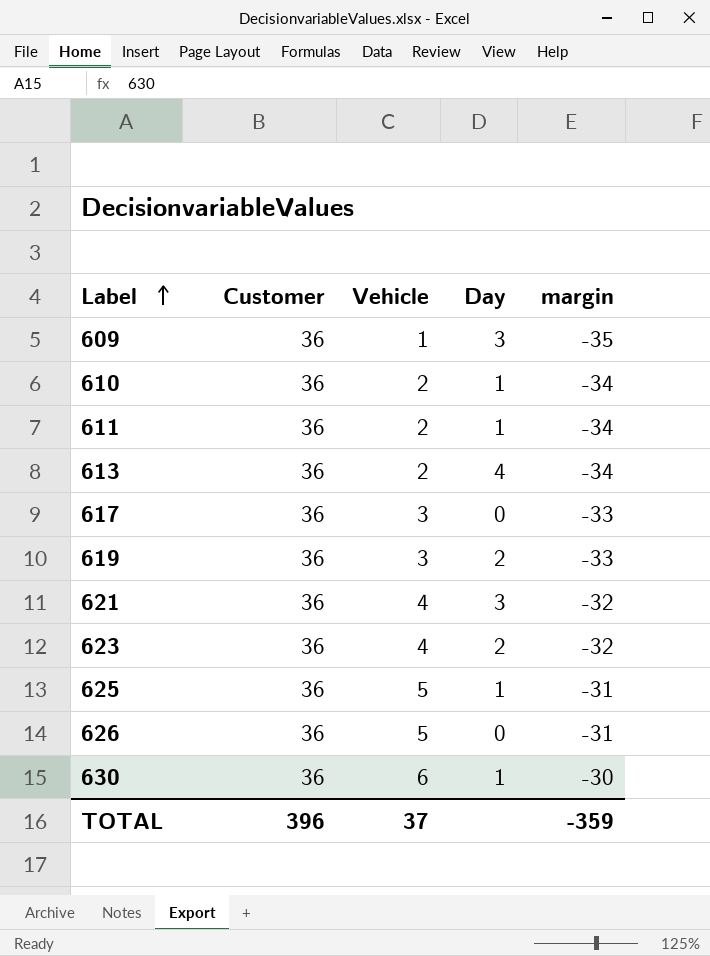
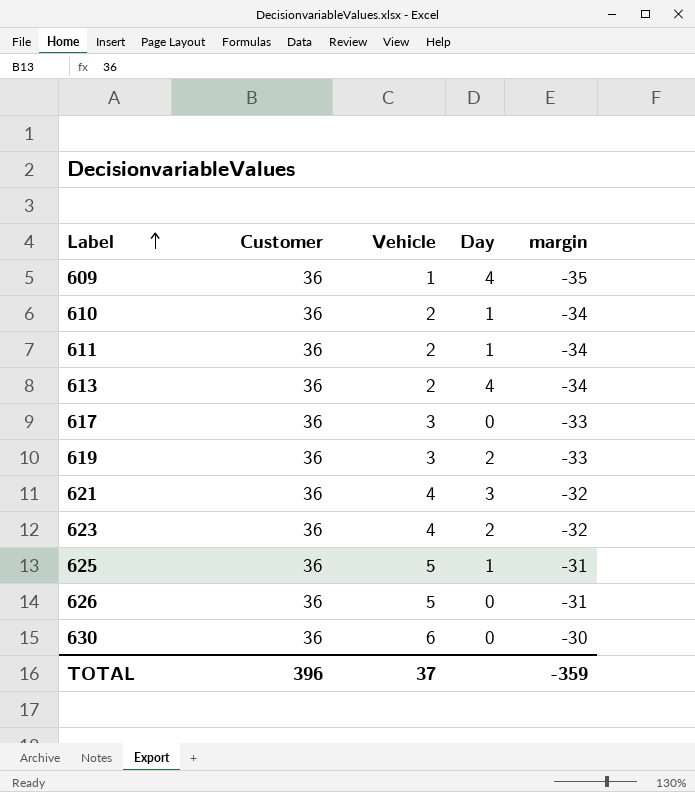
609 | Day: 3 -> 4
630 | Day: 1 -> 0

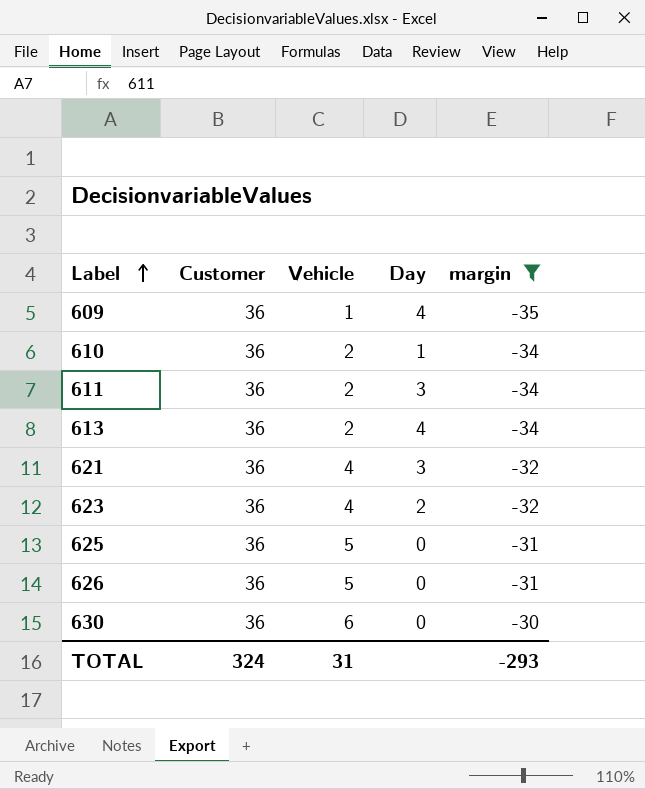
filter: none -> margin != -33
611 | Day: 1 -> 3
625 | Day: 1 -> 0
TOTAL | Customer: 396 -> 324
TOTAL | Vehicle: 37 -> 31
TOTAL | margin: -359 -> -293

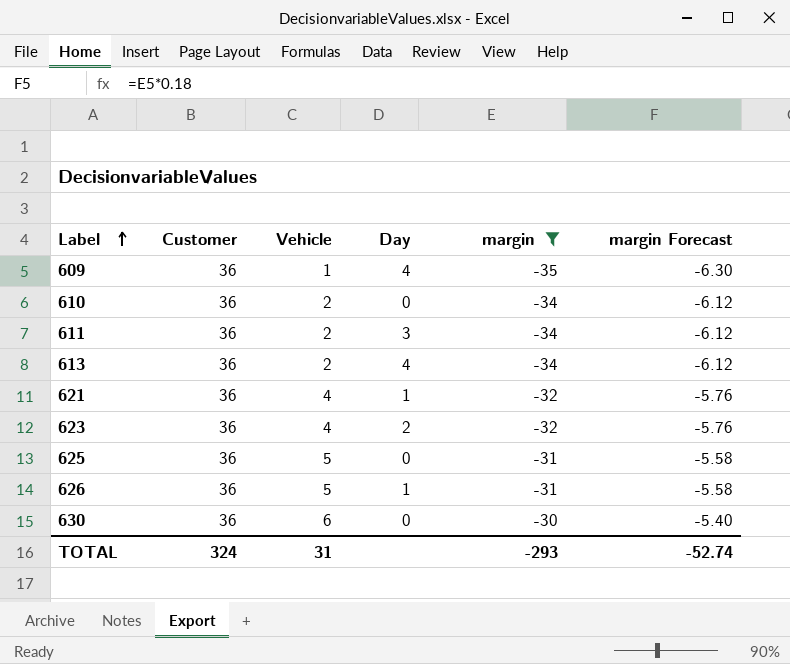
column margin Forecast | formula: none -> [margin] * 0.18
610 | Day: 1 -> 0
621 | Day: 3 -> 1
626 | Day: 0 -> 1

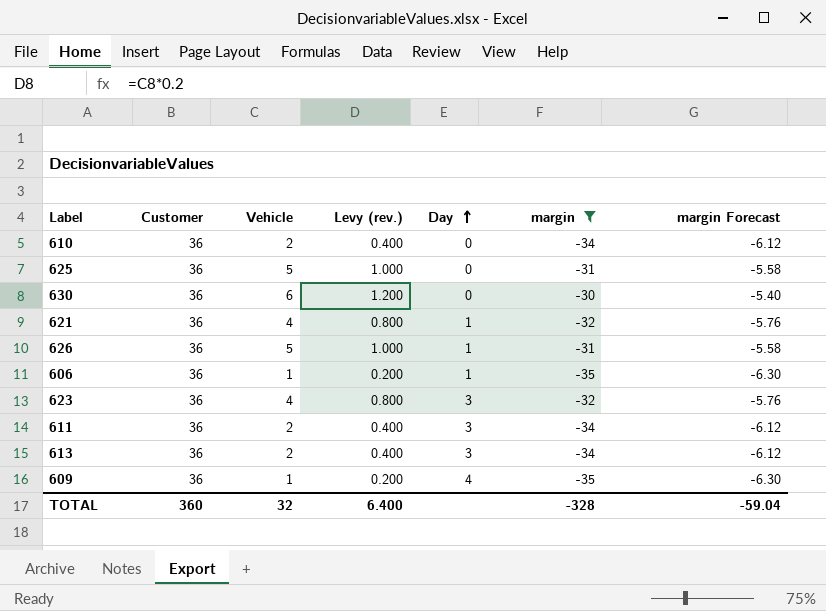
row order: Label ascending -> Day ascending
column Levy (rev.) | formula: none -> [Vehicle] * 0.2
row 606: none -> 36 | 1 | 0.200 | 1 | -35 | -6.30
623 | Day: 2 -> 3
613 | Day: 4 -> 3
TOTAL | Customer: 324 -> 360
TOTAL | Vehicle: 31 -> 32
TOTAL | margin: -293 -> -328
TOTAL | margin Forecast: -52.74 -> -59.04

